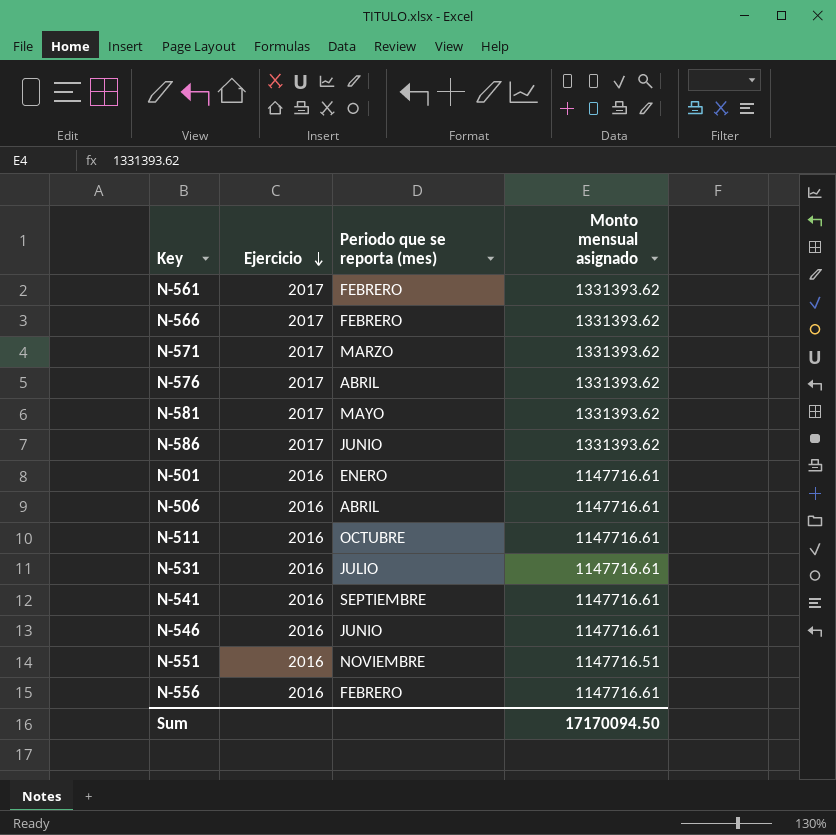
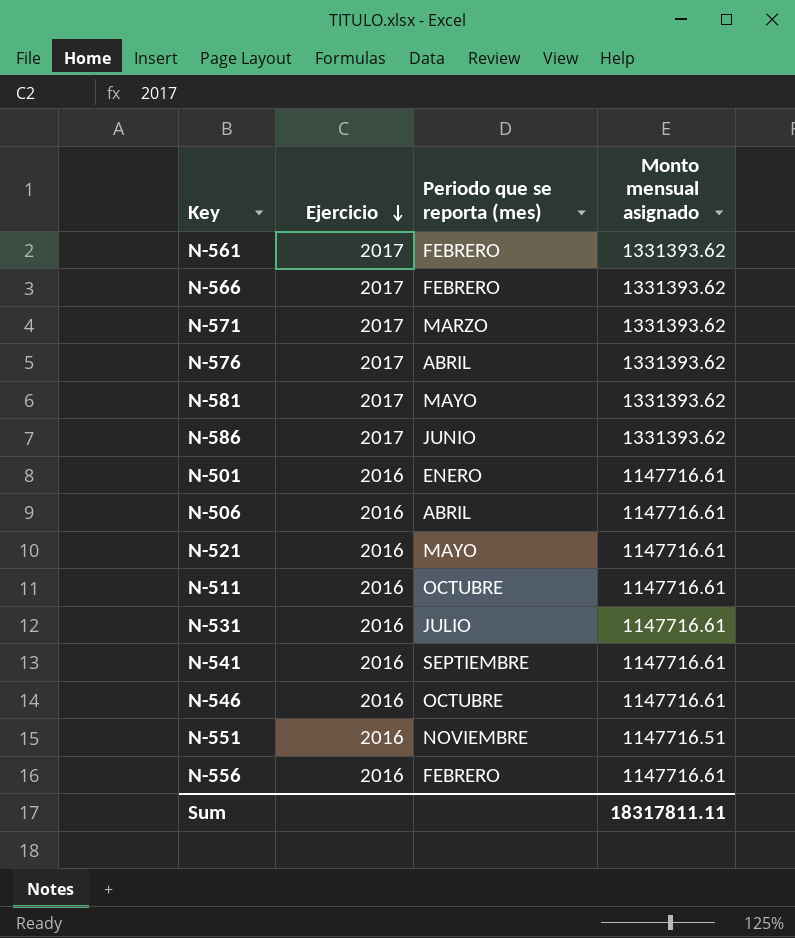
row N-521: none -> 2016 | MAYO | 1147716.61
N-546 | Periodo que se reporta (mes): JUNIO -> OCTUBRE
Sum | Monto mensual asignado: 17170094.50 -> 18317811.11

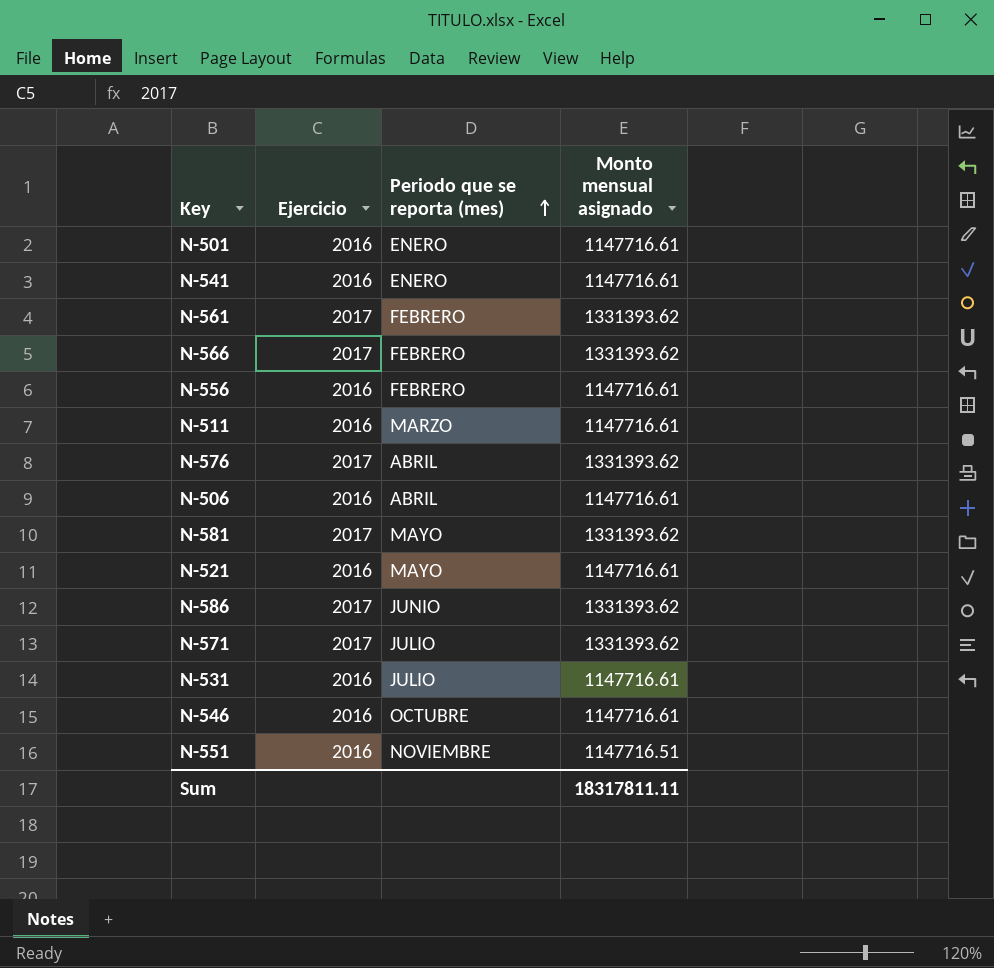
row order: Ejercicio descending -> Periodo que se reporta (mes) ascending
N-541 | Periodo que se reporta (mes): SEPTIEMBRE -> ENERO
N-511 | Periodo que se reporta (mes): OCTUBRE -> MARZO
N-571 | Periodo que se reporta (mes): MARZO -> JULIO

